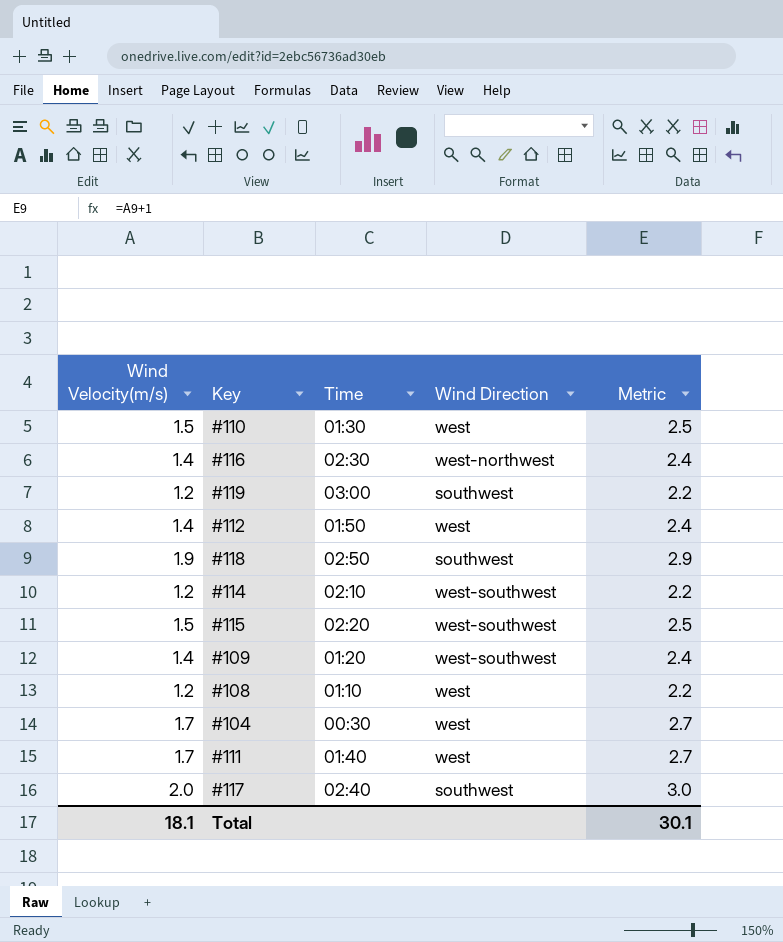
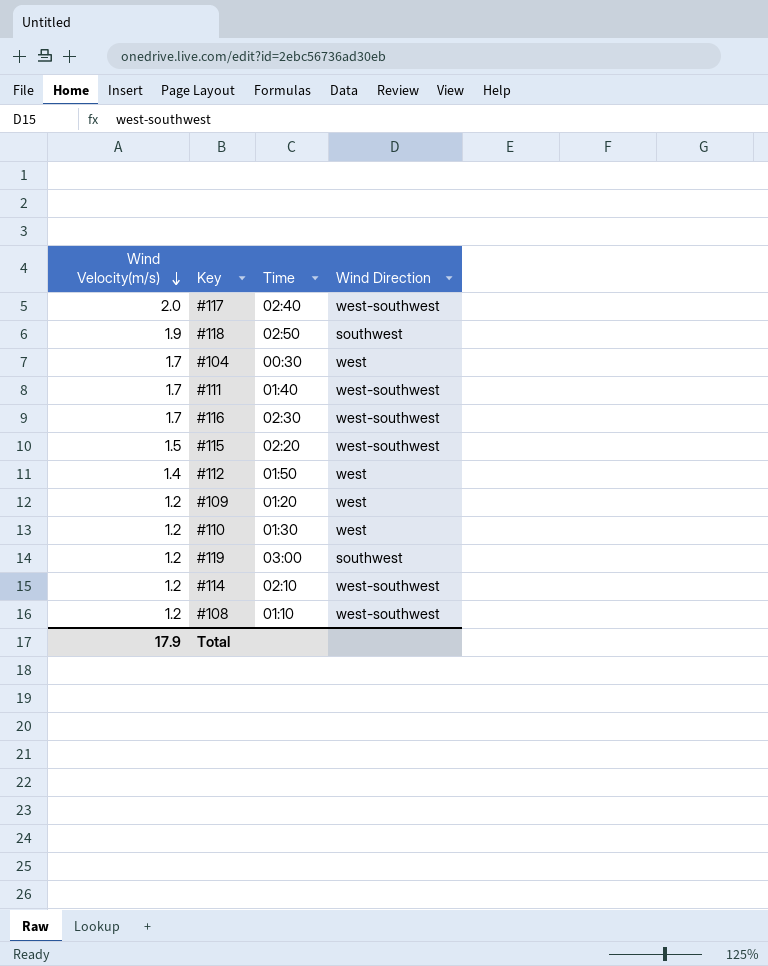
row order: none -> Wind Velocity(m/s) descending
column Metric | formula: [Wind Velocity(m/s)] + 1 -> none
#117 | Wind Direction: southwest -> west-southwest
#111 | Wind Direction: west -> west-southwest
#116 | Wind Velocity(m/s): 1.4 -> 1.7
#116 | Wind Direction: west-northwest -> west-southwest
#109 | Wind Velocity(m/s): 1.4 -> 1.2
#109 | Wind Direction: west-southwest -> west
#110 | Wind Velocity(m/s): 1.5 -> 1.2
#108 | Wind Direction: west -> west-southwest
Total | Wind Velocity(m/s): 18.1 -> 17.9

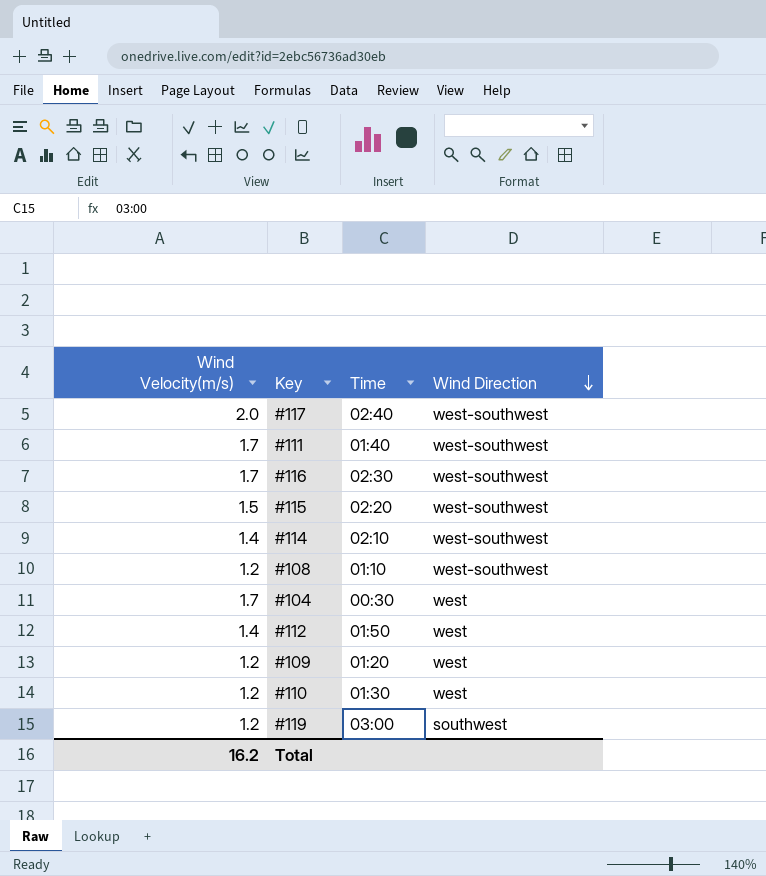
row order: Wind Velocity(m/s) descending -> Wind Direction descending
row #118: 1.9 | 02:50 | southwest -> none
#114 | Wind Velocity(m/s): 1.2 -> 1.4
Total | Wind Velocity(m/s): 17.9 -> 16.2

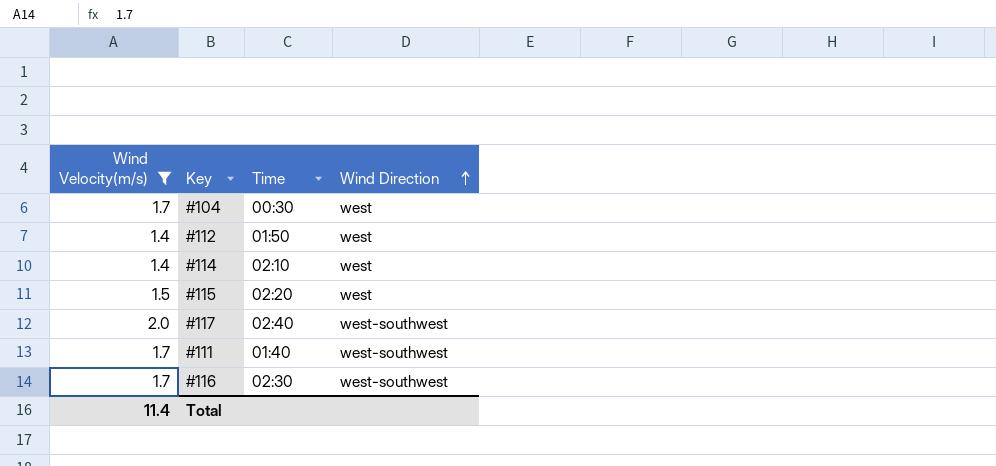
filter: none -> Wind Velocity(m/s) != 1.2
row order: Wind Direction descending -> Wind Direction ascending
#114 | Wind Direction: west-southwest -> west
#115 | Wind Direction: west-southwest -> west
Total | Wind Velocity(m/s): 16.2 -> 11.4

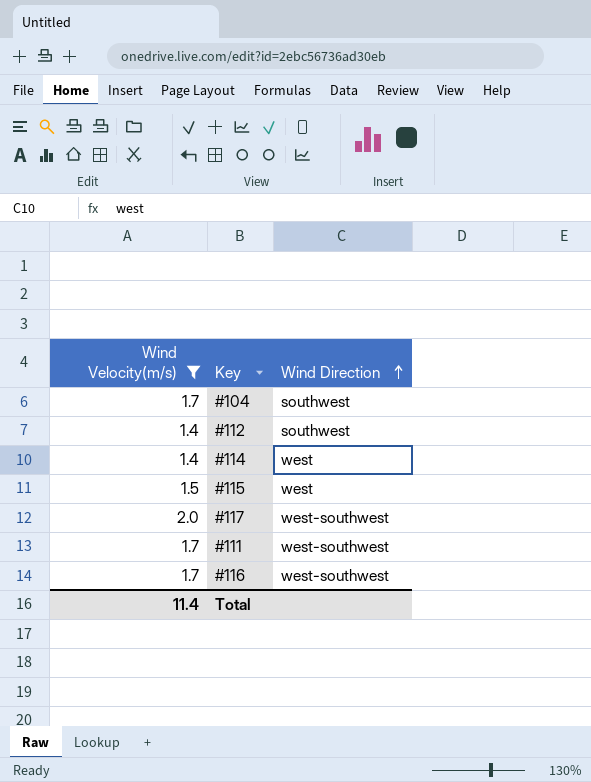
column Time | position: 3 -> none
#104 | Wind Direction: west -> southwest
#112 | Wind Direction: west -> southwest

